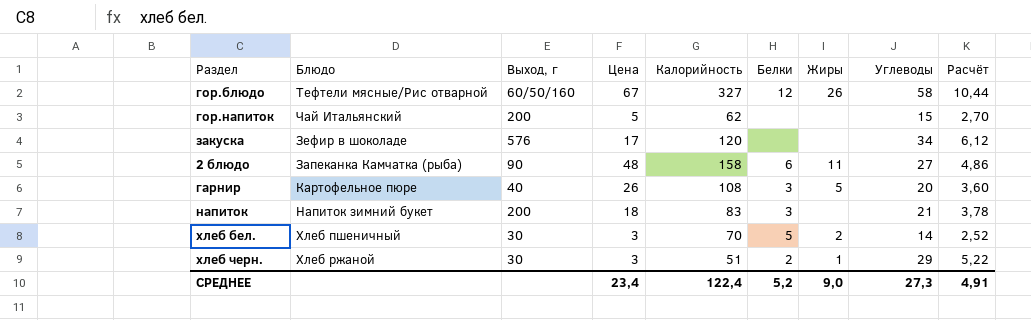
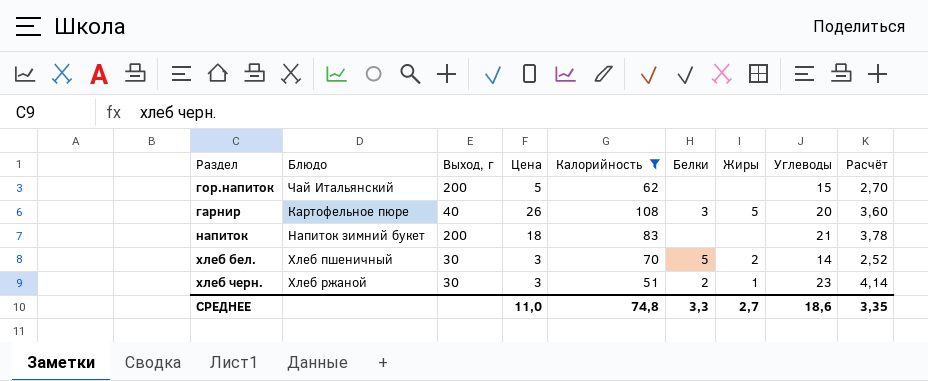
filter: none -> Калорийность <= 108
напиток | Белки: 3 -> none
хлеб черн. | Углеводы: 29 -> 23
хлеб черн. | Расчёт: 5,22 -> 4,14
СРЕДНЕЕ | Цена: 23,4 -> 11,0
СРЕДНЕЕ | Калорийность: 122,4 -> 74,8
СРЕДНЕЕ | Белки: 5,2 -> 3,3
СРЕДНЕЕ | Жиры: 9,0 -> 2,7
СРЕДНЕЕ | Углеводы: 27,3 -> 18,6
СРЕДНЕЕ | Расчёт: 4,91 -> 3,35

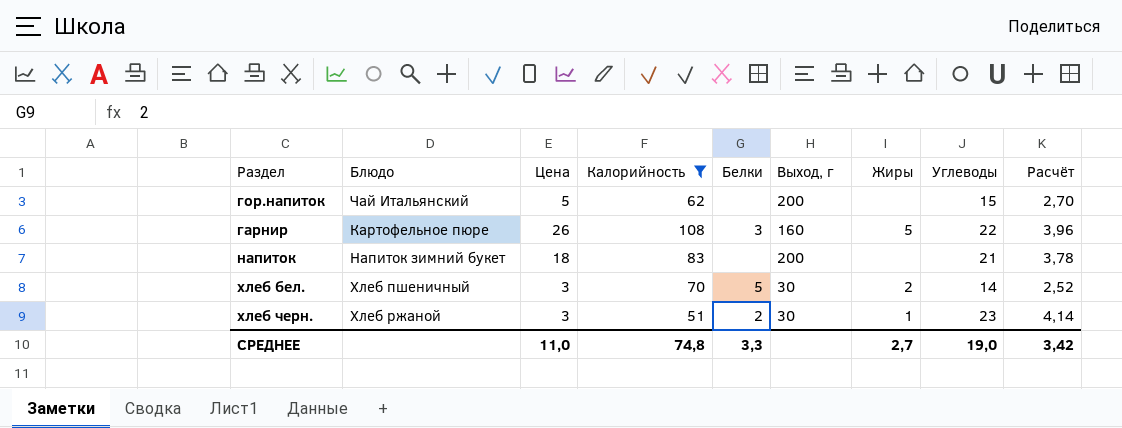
column Выход, г | position: 3 -> 6
гарнир | Выход, г: 40 -> 160
гарнир | Углеводы: 20 -> 22
гарнир | Расчёт: 3,60 -> 3,96
СРЕДНЕЕ | Углеводы: 18,6 -> 19,0
СРЕДНЕЕ | Расчёт: 3,35 -> 3,42

